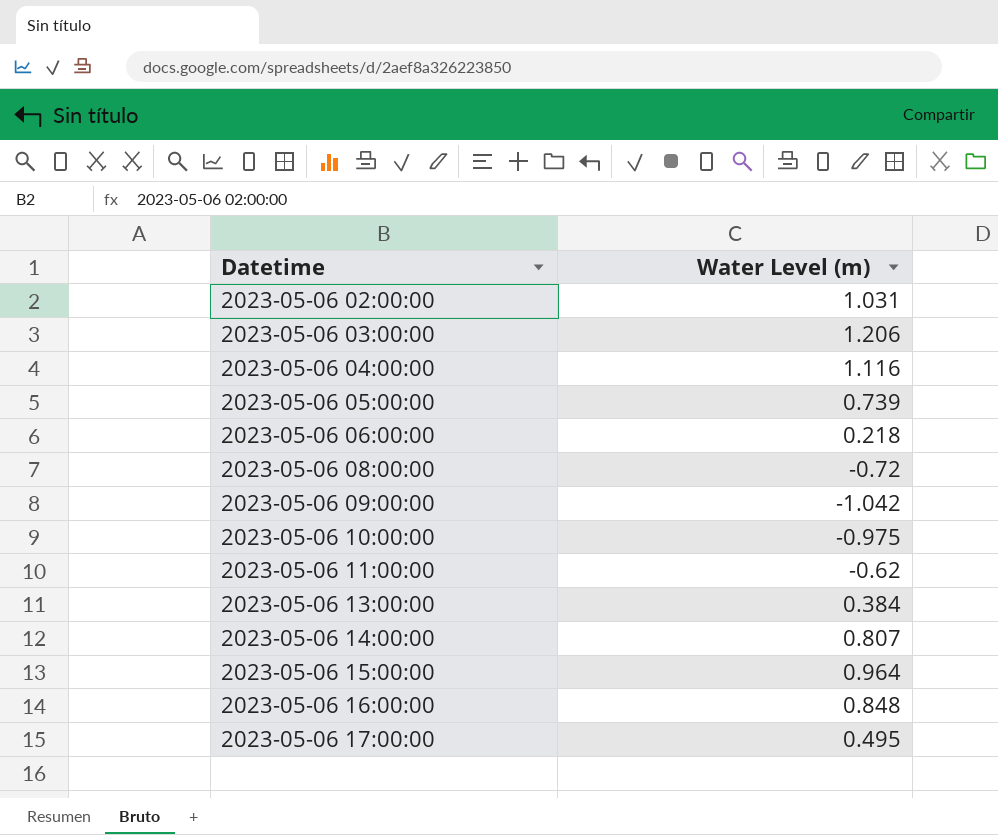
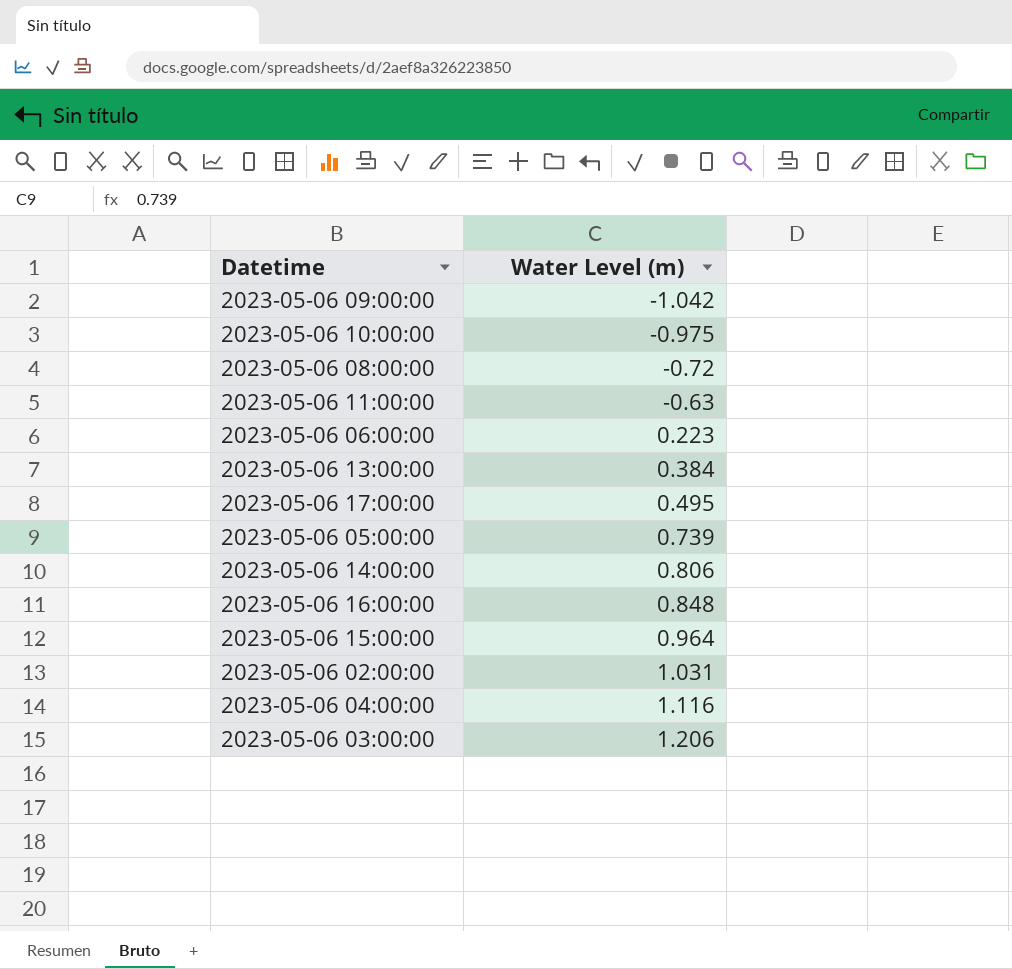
row order: Datetime ascending -> Water Level (m) ascending
2023-05-06 11:00:00 | Water Level (m): -0.62 -> -0.63
2023-05-06 06:00:00 | Water Level (m): 0.218 -> 0.223
2023-05-06 14:00:00 | Water Level (m): 0.807 -> 0.806

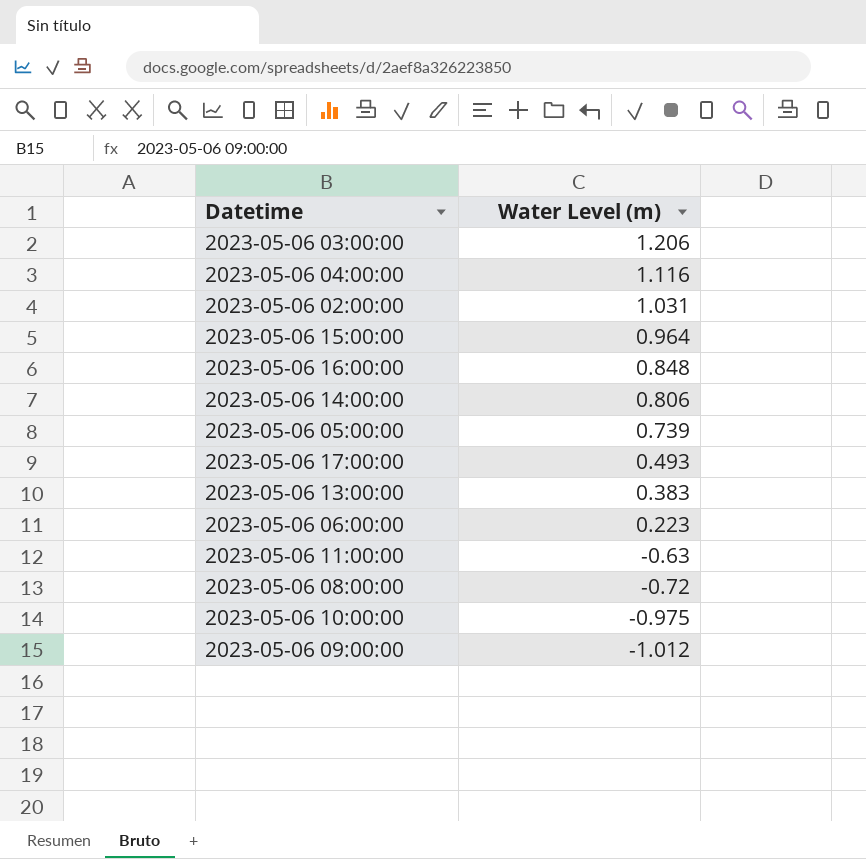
row order: Water Level (m) ascending -> Water Level (m) descending
2023-05-06 17:00:00 | Water Level (m): 0.495 -> 0.493
2023-05-06 13:00:00 | Water Level (m): 0.384 -> 0.383
2023-05-06 09:00:00 | Water Level (m): -1.042 -> -1.012

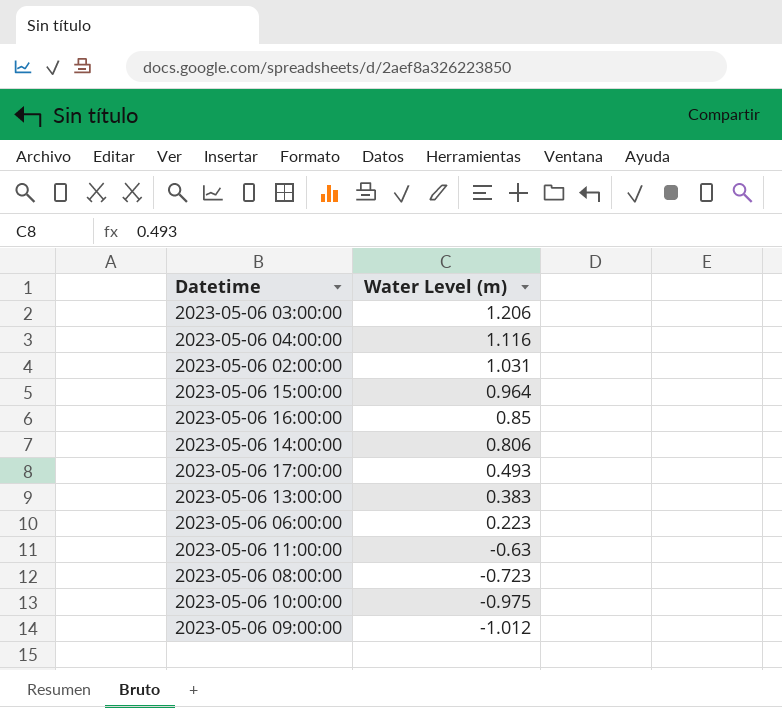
row 2023-05-06 05:00:00: 0.739 -> none
2023-05-06 16:00:00 | Water Level (m): 0.848 -> 0.85
2023-05-06 08:00:00 | Water Level (m): -0.72 -> -0.723

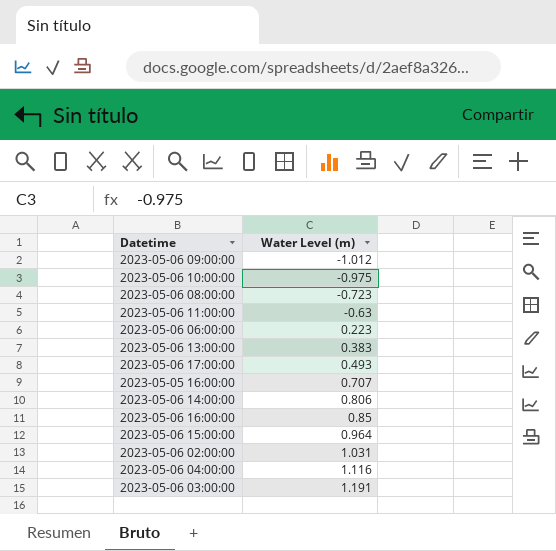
row order: Water Level (m) descending -> Water Level (m) ascending
row 2023-05-05 16:00:00: none -> 0.707
2023-05-06 03:00:00 | Water Level (m): 1.206 -> 1.191

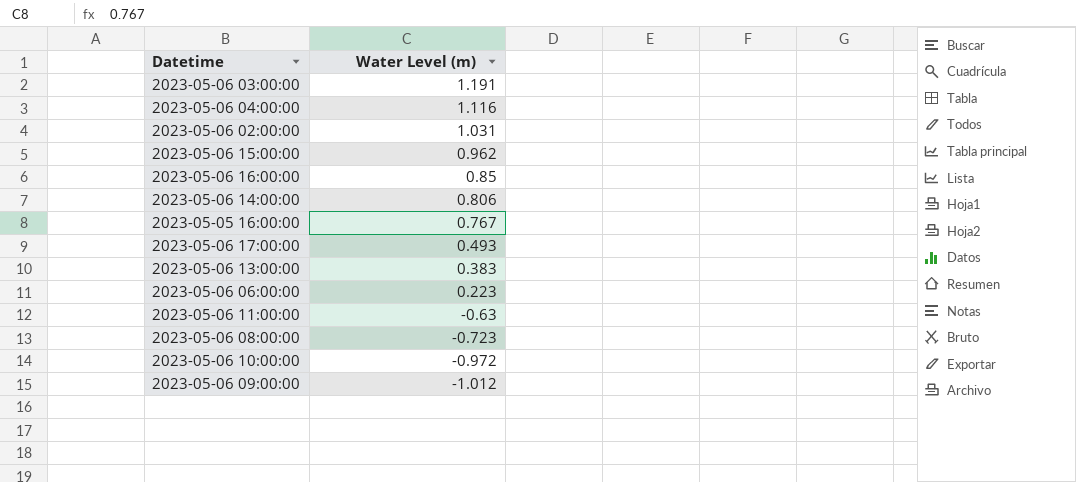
row order: Water Level (m) ascending -> Water Level (m) descending
2023-05-06 15:00:00 | Water Level (m): 0.964 -> 0.962
2023-05-05 16:00:00 | Water Level (m): 0.707 -> 0.767
2023-05-06 10:00:00 | Water Level (m): -0.975 -> -0.972

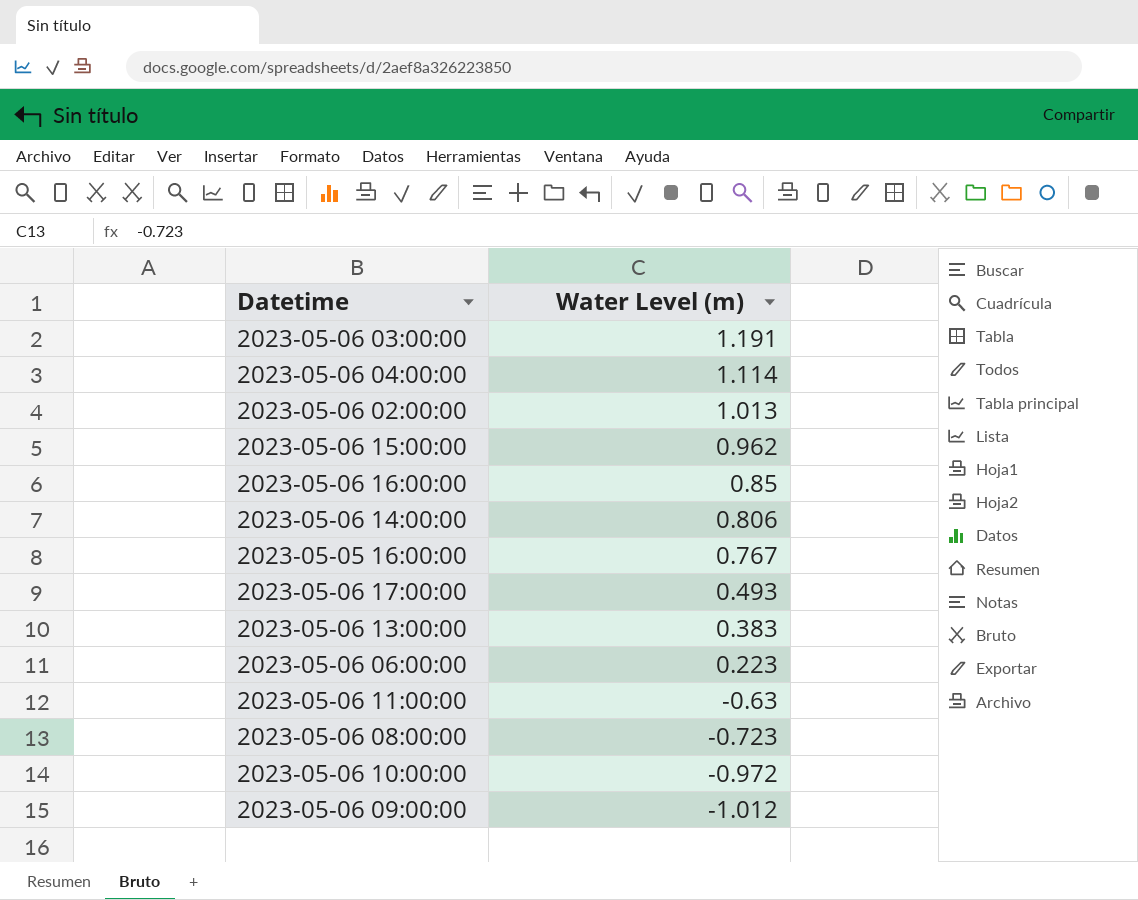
2023-05-06 04:00:00 | Water Level (m): 1.116 -> 1.114
2023-05-06 02:00:00 | Water Level (m): 1.031 -> 1.013

